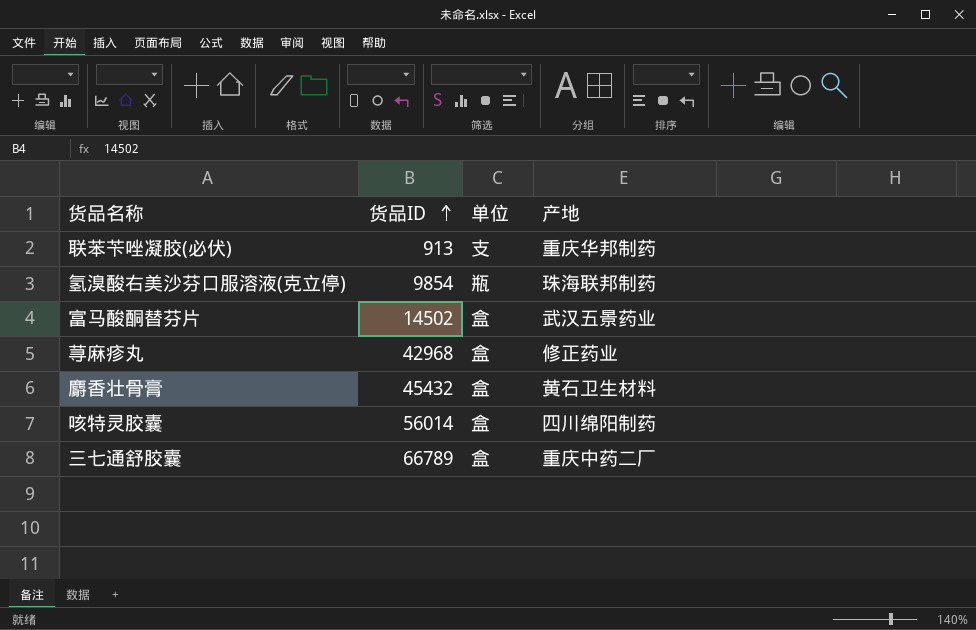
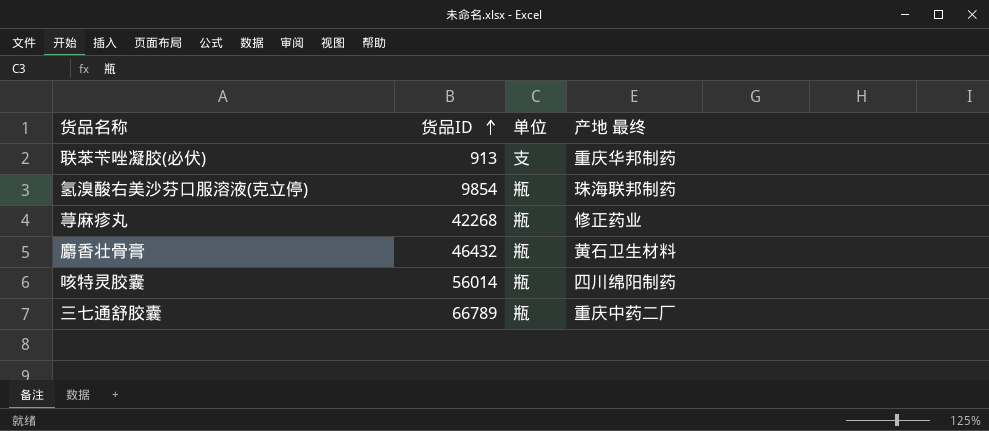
column name: 产地 -> 产地 最终
row 富马酸酮替芬片: 14502 | 盒 | 武汉五景药业 -> none
荨麻疹丸 | 货品ID: 42968 -> 42268
荨麻疹丸 | 单位: 盒 -> 瓶
麝香壮骨膏 | 货品ID: 45432 -> 46432
麝香壮骨膏 | 单位: 盒 -> 瓶
咳特灵胶囊 | 单位: 盒 -> 瓶
三七通舒胶囊 | 单位: 盒 -> 瓶

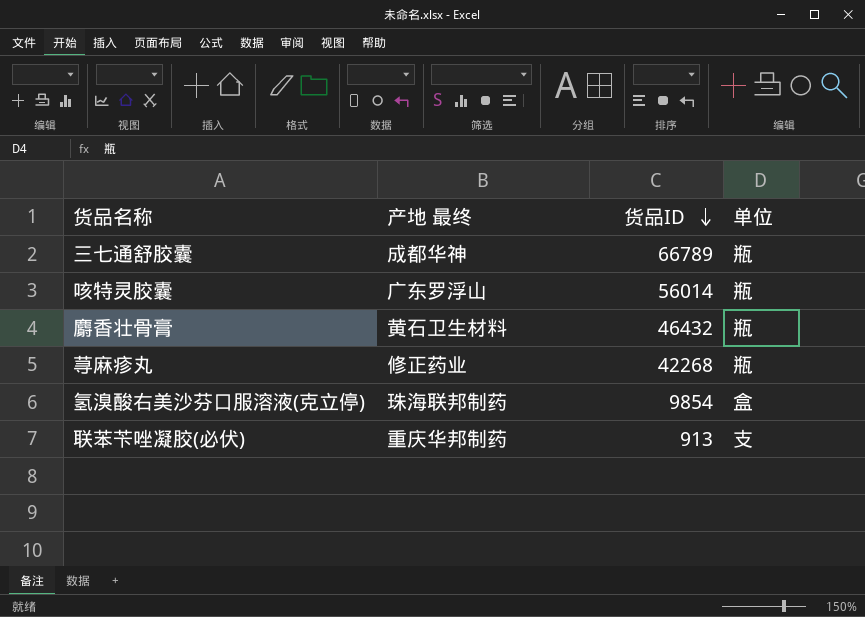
row order: 货品ID ascending -> 货品ID descending
column 产地 最终 | position: 4 -> 2
三七通舒胶囊 | 产地 最终: 重庆中药二厂 -> 成都华神
咳特灵胶囊 | 产地 最终: 四川绵阳制药 -> 广东罗浮山
氢溴酸右美沙芬口服溶液(克立停) | 单位: 瓶 -> 盒

